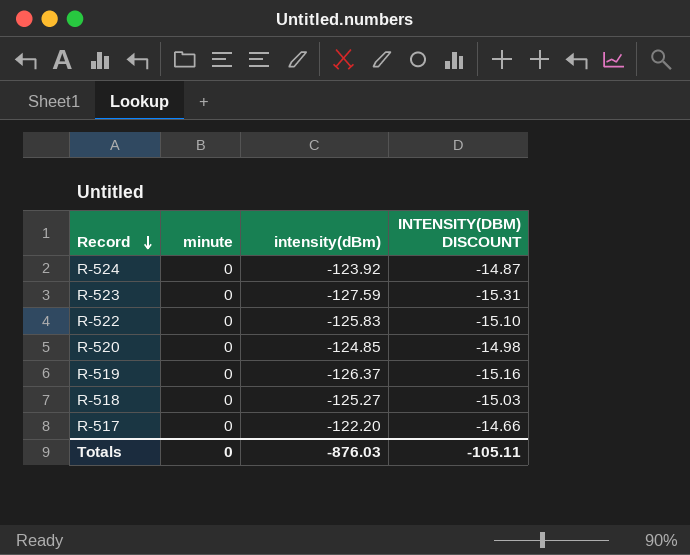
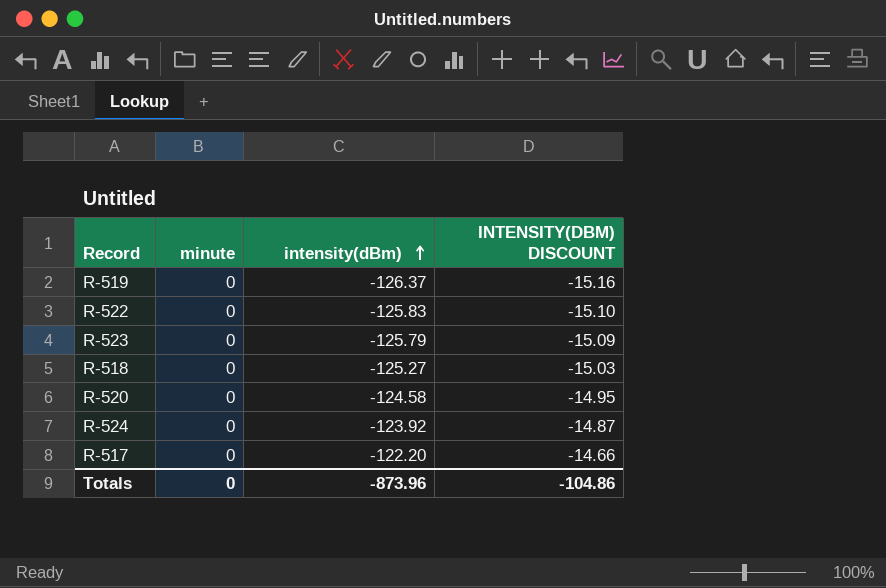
row order: Record descending -> intensity(dBm) ascending
R-523 | intensity(dBm): -127.59 -> -125.79
R-523 | INTENSITY(DBM) DISCOUNT: -15.31 -> -15.09
R-520 | intensity(dBm): -124.85 -> -124.58
R-520 | INTENSITY(DBM) DISCOUNT: -14.98 -> -14.95
Totals | intensity(dBm): -876.03 -> -873.96
Totals | INTENSITY(DBM) DISCOUNT: -105.11 -> -104.86

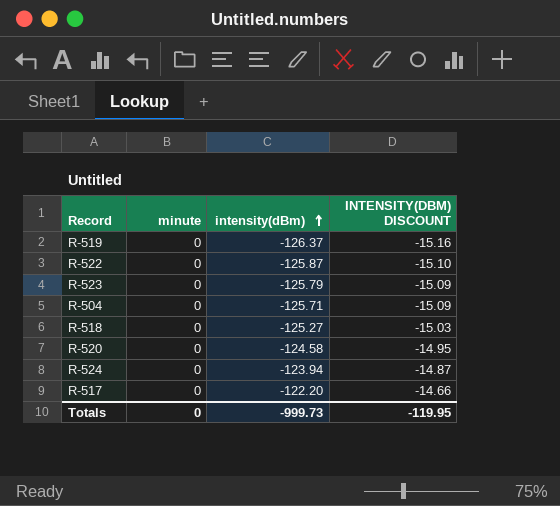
R-522 | intensity(dBm): -125.83 -> -125.87
row R-504: none -> 0 | -125.71 | -15.09
R-524 | intensity(dBm): -123.92 -> -123.94
Totals | intensity(dBm): -873.96 -> -999.73
Totals | INTENSITY(DBM) DISCOUNT: -104.86 -> -119.95

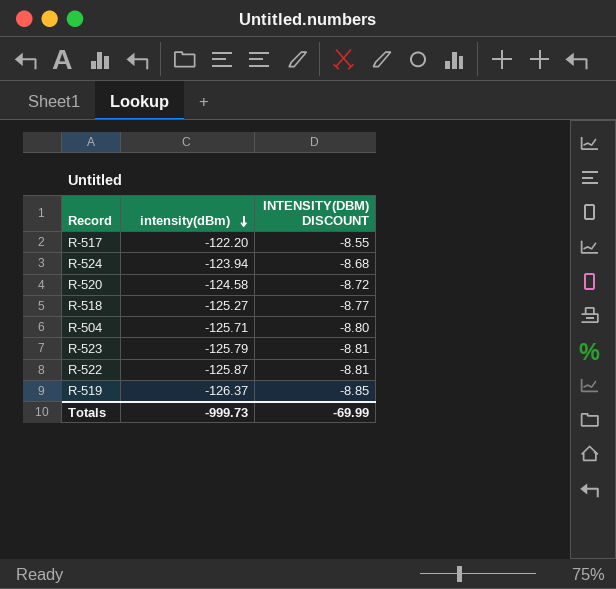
row order: intensity(dBm) ascending -> intensity(dBm) descending
column minute | position: 2 -> none
column INTENSITY(DBM) DISCOUNT | formula: [intensity(dBm)] * 0.12 -> [intensity(dBm)] * 0.07
Totals | INTENSITY(DBM) DISCOUNT: -119.95 -> -69.99

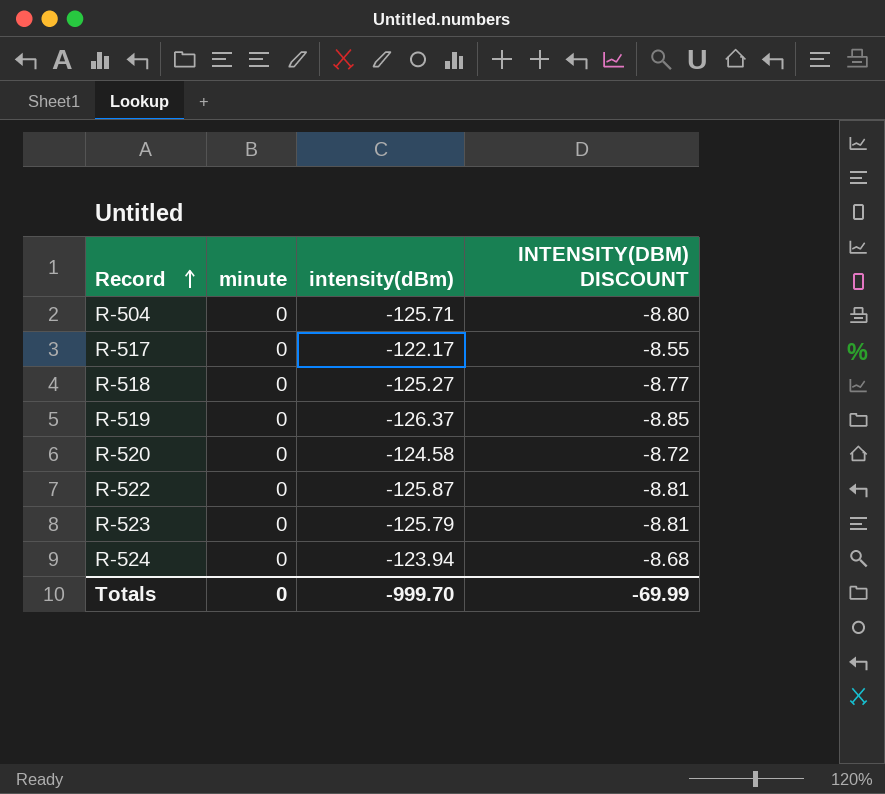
row order: intensity(dBm) descending -> Record ascending
column minute | position: none -> 2
R-517 | intensity(dBm): -122.20 -> -122.17
Totals | intensity(dBm): -999.73 -> -999.70

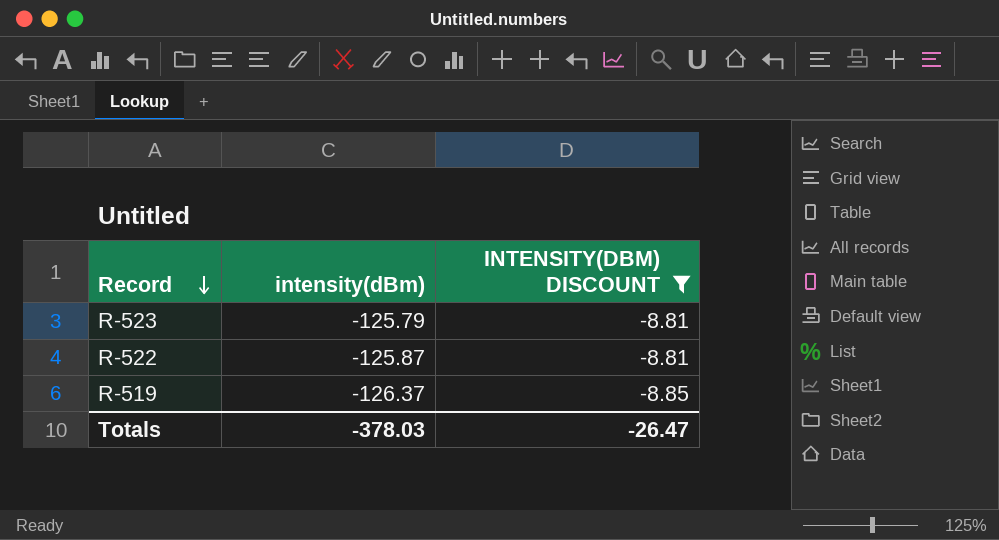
filter: none -> INTENSITY(DBM) DISCOUNT <= -8.81
row order: Record ascending -> Record descending
column minute | position: 2 -> none
Totals | intensity(dBm): -999.70 -> -378.03
Totals | INTENSITY(DBM) DISCOUNT: -69.99 -> -26.47

